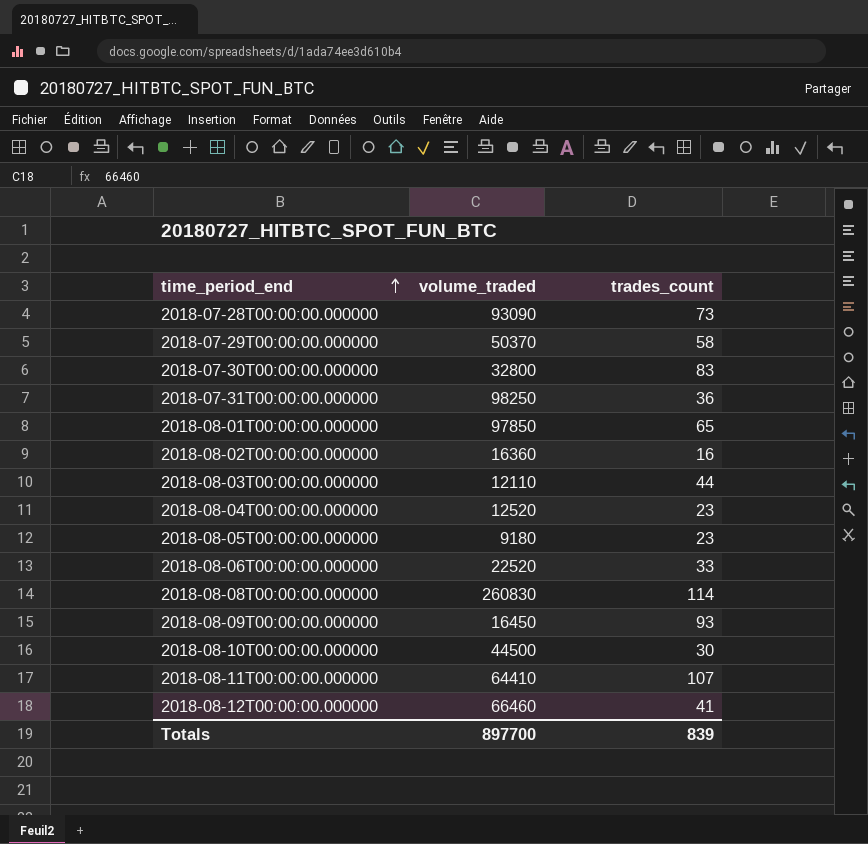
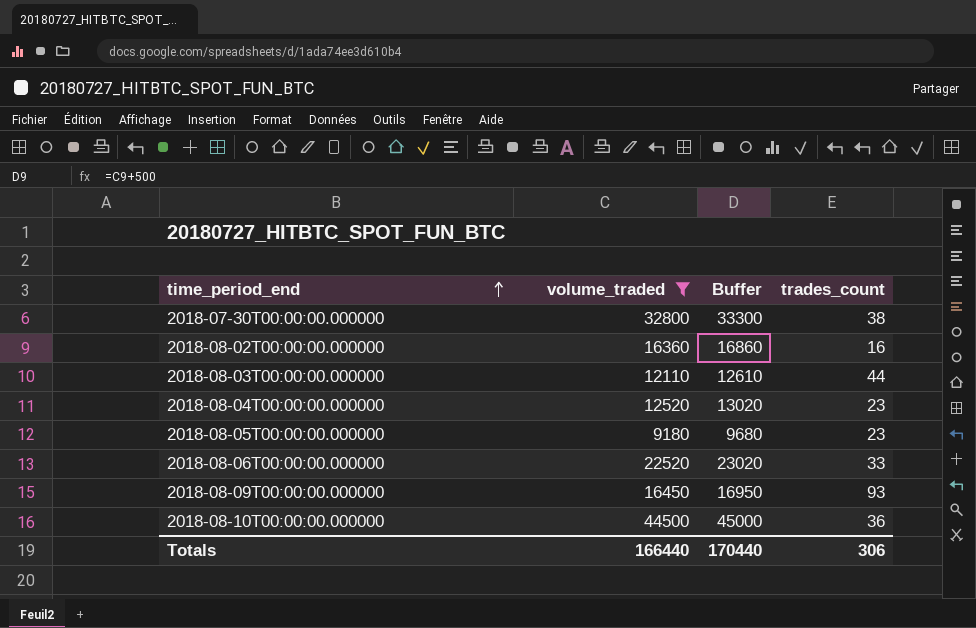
filter: none -> volume_traded <= 44500
column Buffer | formula: none -> [volume_traded] + 500
2018-07-30T00:00:00.000000 | trades_count: 83 -> 38
2018-08-10T00:00:00.000000 | trades_count: 30 -> 36
Totals | volume_traded: 897700 -> 166440
Totals | trades_count: 839 -> 306

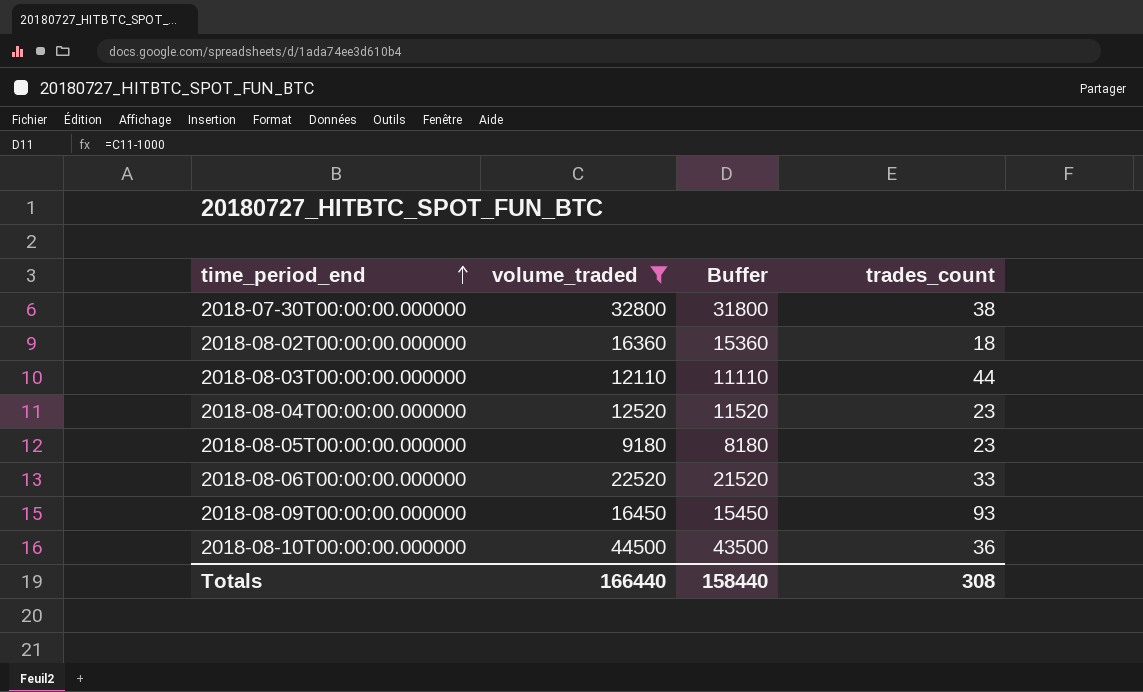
column Buffer | formula: [volume_traded] + 500 -> [volume_traded] - 1000
2018-08-02T00:00:00.000000 | trades_count: 16 -> 18
Totals | Buffer: 170440 -> 158440
Totals | trades_count: 306 -> 308

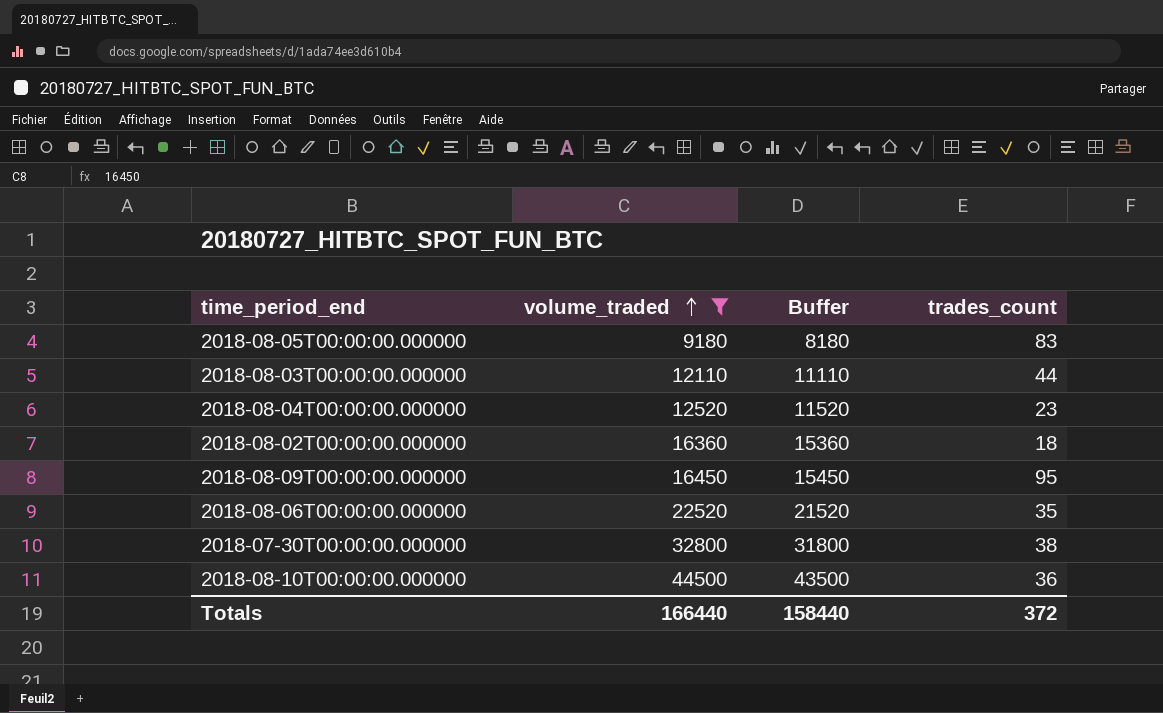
row order: time_period_end ascending -> volume_traded ascending
2018-08-05T00:00:00.000000 | trades_count: 23 -> 83
2018-08-09T00:00:00.000000 | trades_count: 93 -> 95
2018-08-06T00:00:00.000000 | trades_count: 33 -> 35
Totals | trades_count: 308 -> 372

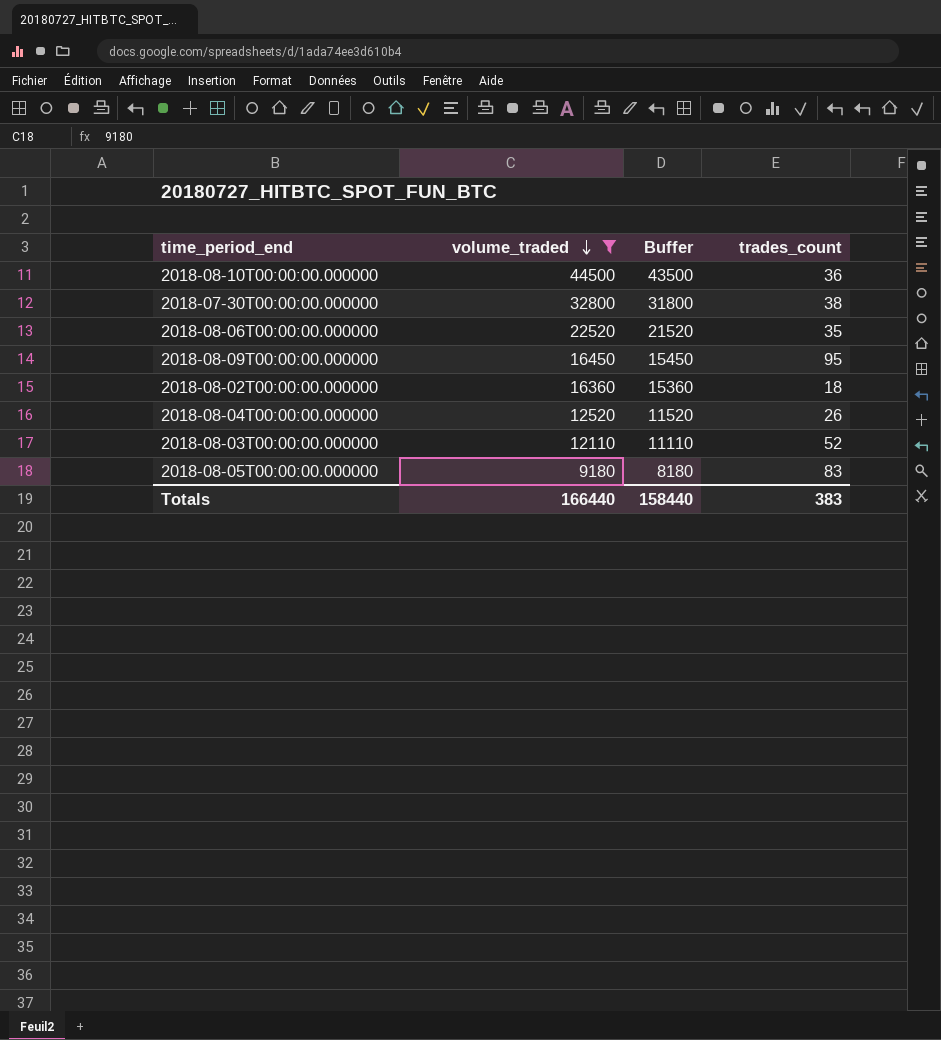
row order: volume_traded ascending -> volume_traded descending
2018-08-04T00:00:00.000000 | trades_count: 23 -> 26
2018-08-03T00:00:00.000000 | trades_count: 44 -> 52
Totals | trades_count: 372 -> 383

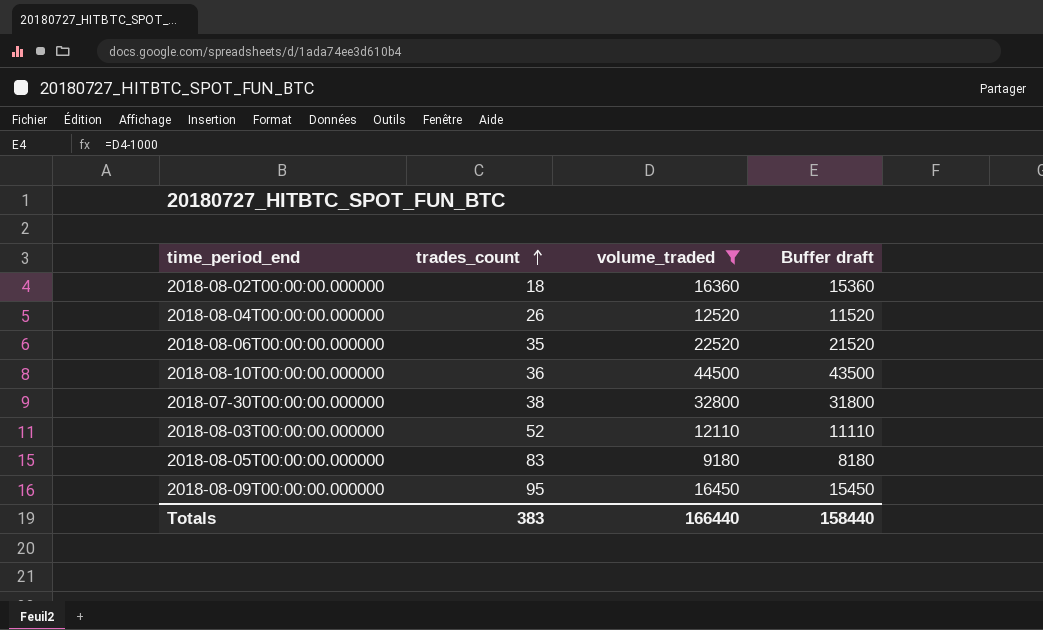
row order: volume_traded descending -> trades_count ascending
column trades_count | position: 4 -> 2
column name: Buffer -> Buffer draft

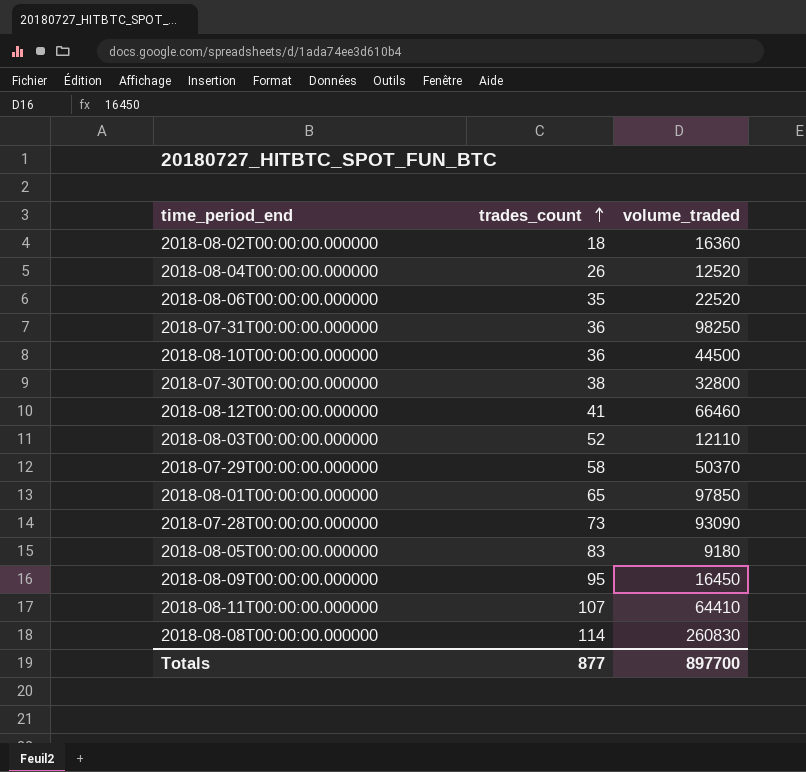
filter: volume_traded <= 44500 -> none
column Buffer draft | formula: [volume_traded] - 1000 -> none
Totals | trades_count: 383 -> 877
Totals | volume_traded: 166440 -> 897700

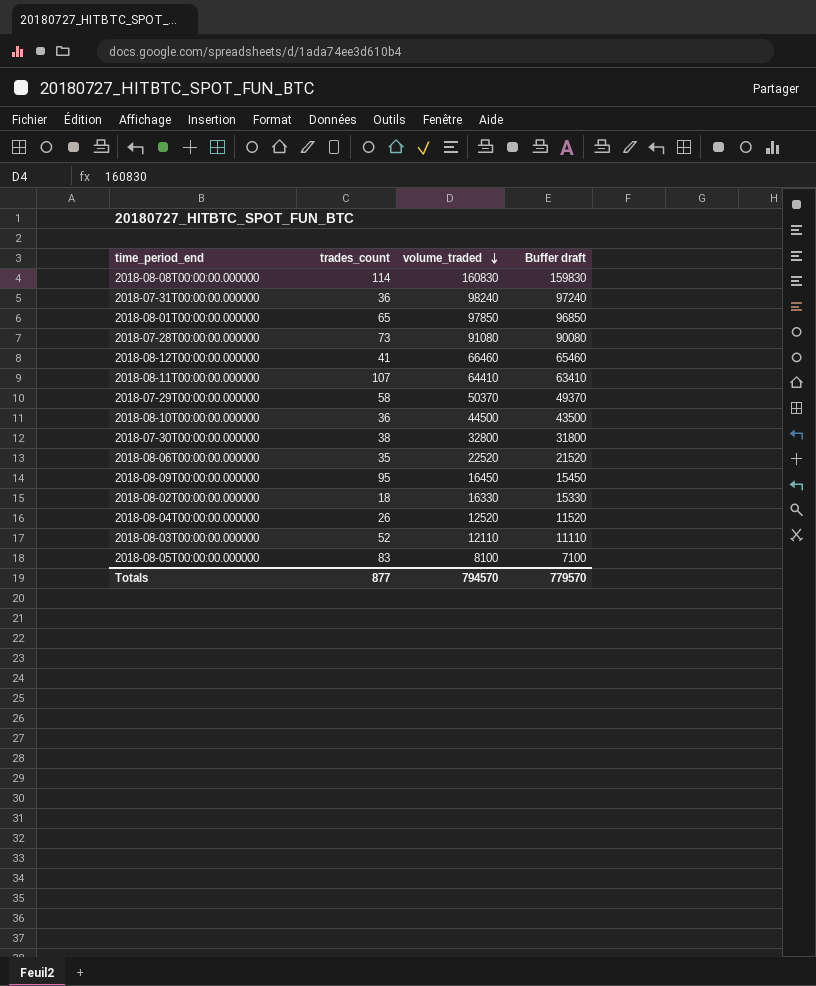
row order: trades_count ascending -> volume_traded descending
column Buffer draft | formula: none -> [volume_traded] - 1000
2018-08-08T00:00:00.000000 | volume_traded: 260830 -> 160830
2018-07-31T00:00:00.000000 | volume_traded: 98250 -> 98240
2018-07-28T00:00:00.000000 | volume_traded: 93090 -> 91080
2018-08-02T00:00:00.000000 | volume_traded: 16360 -> 16330
2018-08-05T00:00:00.000000 | volume_traded: 9180 -> 8100
Totals | volume_traded: 897700 -> 794570

